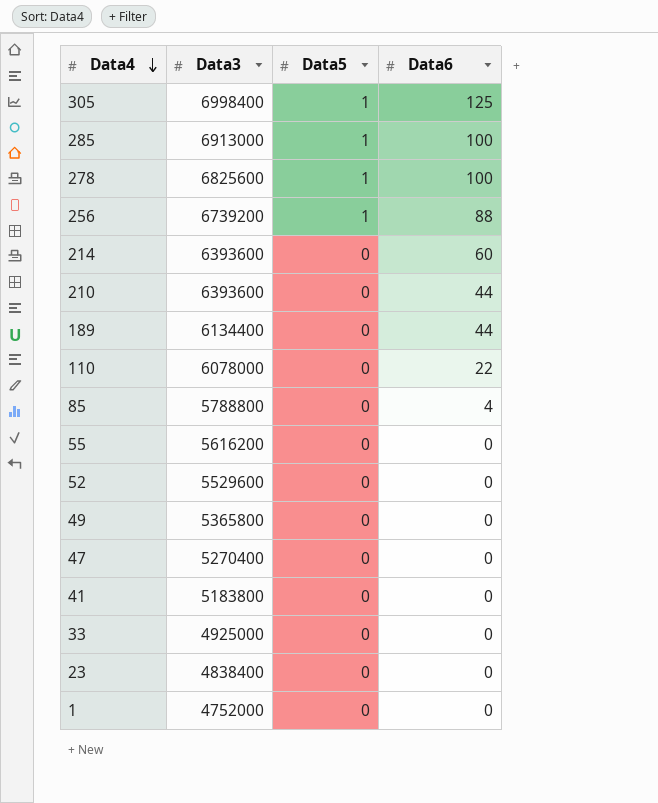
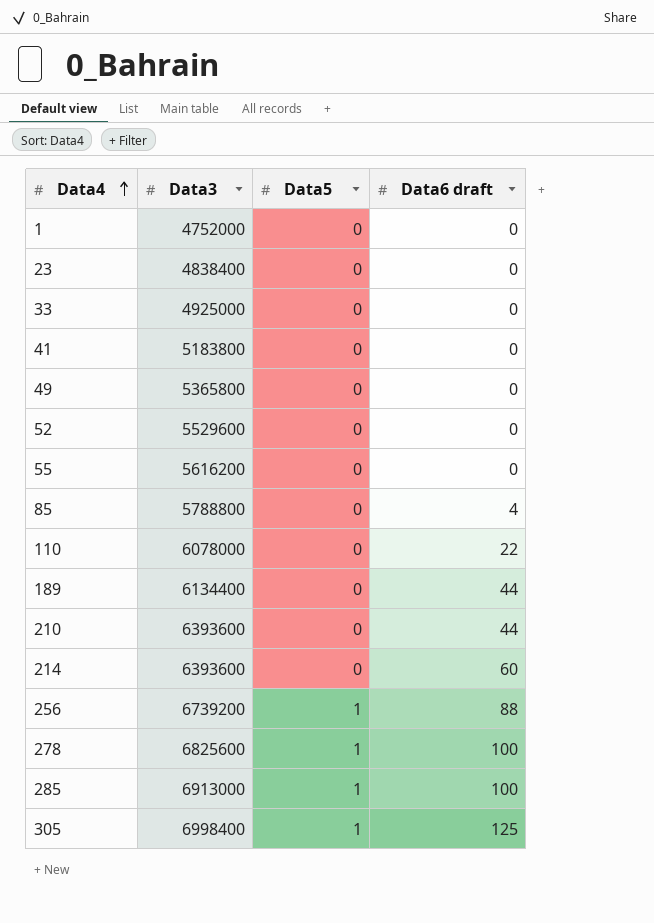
row order: Data4 descending -> Data4 ascending
column name: Data6 -> Data6 draft
row 47: 5270400 | 0 | 0 -> none

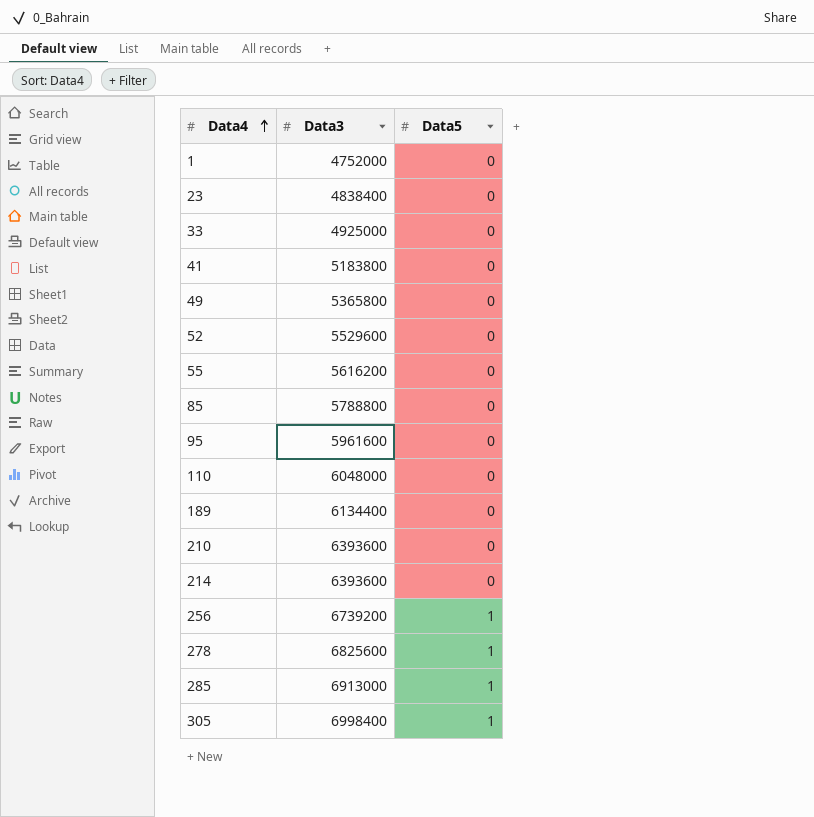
column Data6 draft | position: 4 -> none
row 95: none -> 5961600 | 0
110 | Data3: 6078000 -> 6048000

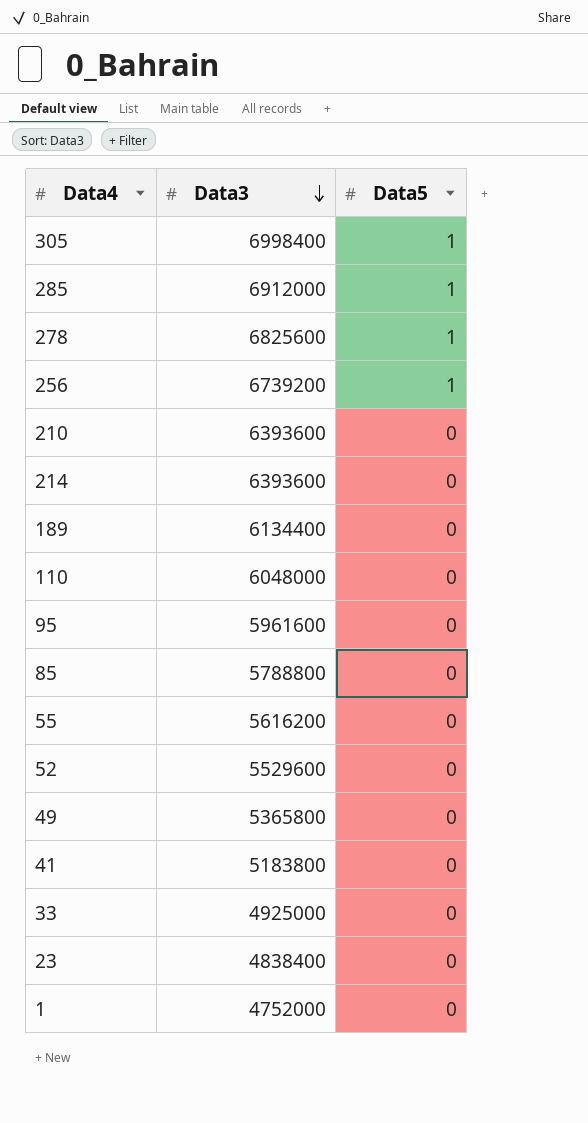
row order: Data4 ascending -> Data3 descending
285 | Data3: 6913000 -> 6912000

